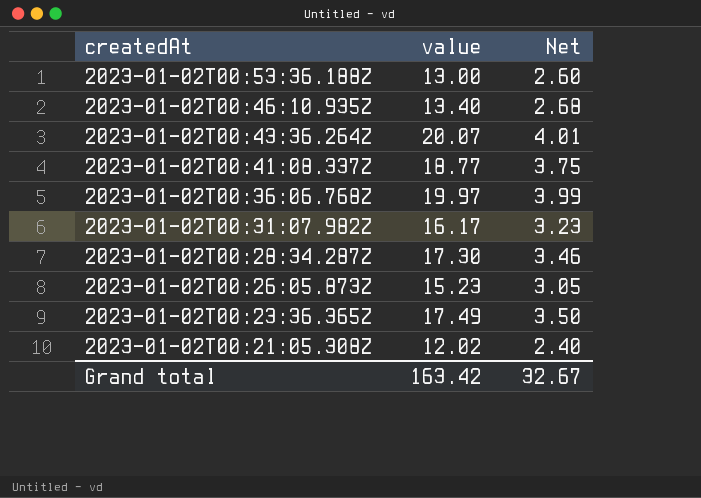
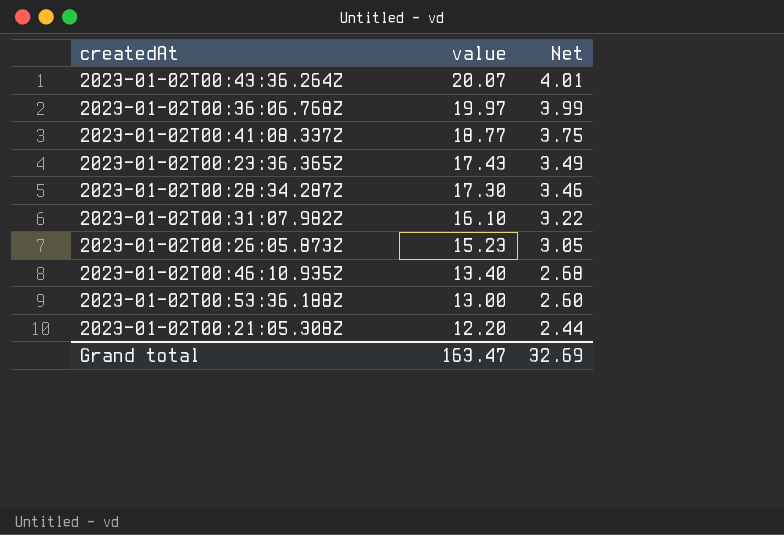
row order: createdAt descending -> value descending
2023-01-02T00:23:36.365Z | value: 17.49 -> 17.43
2023-01-02T00:23:36.365Z | Net: 3.50 -> 3.49
2023-01-02T00:31:07.982Z | value: 16.17 -> 16.10
2023-01-02T00:31:07.982Z | Net: 3.23 -> 3.22
2023-01-02T00:21:05.308Z | value: 12.02 -> 12.20
2023-01-02T00:21:05.308Z | Net: 2.40 -> 2.44
Grand total | value: 163.42 -> 163.47
Grand total | Net: 32.67 -> 32.69

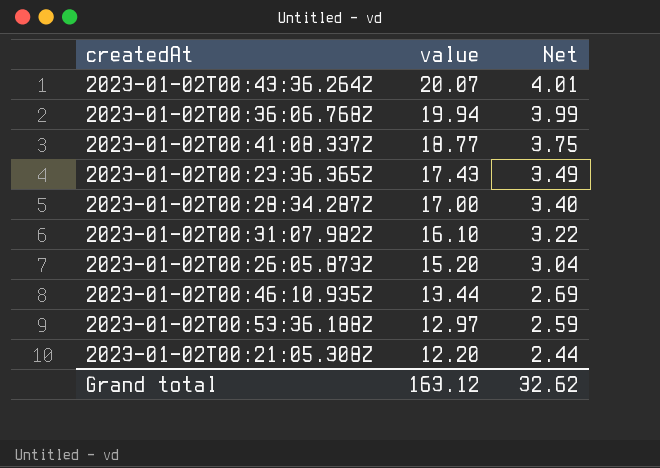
2023-01-02T00:36:06.768Z | value: 19.97 -> 19.94
2023-01-02T00:28:34.287Z | value: 17.30 -> 17.00
2023-01-02T00:28:34.287Z | Net: 3.46 -> 3.40
2023-01-02T00:26:05.873Z | value: 15.23 -> 15.20
2023-01-02T00:26:05.873Z | Net: 3.05 -> 3.04
2023-01-02T00:46:10.935Z | value: 13.40 -> 13.44
2023-01-02T00:46:10.935Z | Net: 2.68 -> 2.69
2023-01-02T00:53:36.188Z | value: 13.00 -> 12.97
2023-01-02T00:53:36.188Z | Net: 2.60 -> 2.59
Grand total | value: 163.47 -> 163.12
Grand total | Net: 32.69 -> 32.62

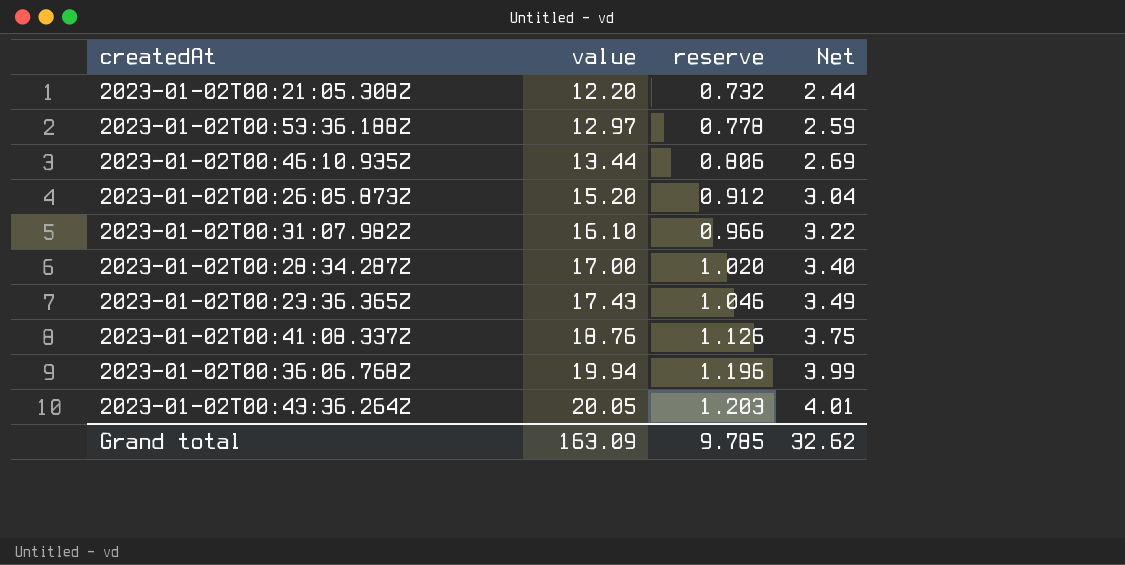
row order: value descending -> value ascending
column reserve | formula: none -> [value] * 0.06
2023-01-02T00:41:08.337Z | value: 18.77 -> 18.76
2023-01-02T00:43:36.264Z | value: 20.07 -> 20.05
Grand total | value: 163.12 -> 163.09

